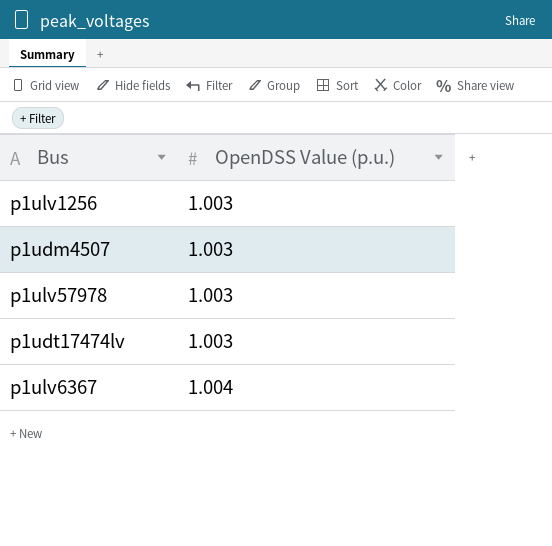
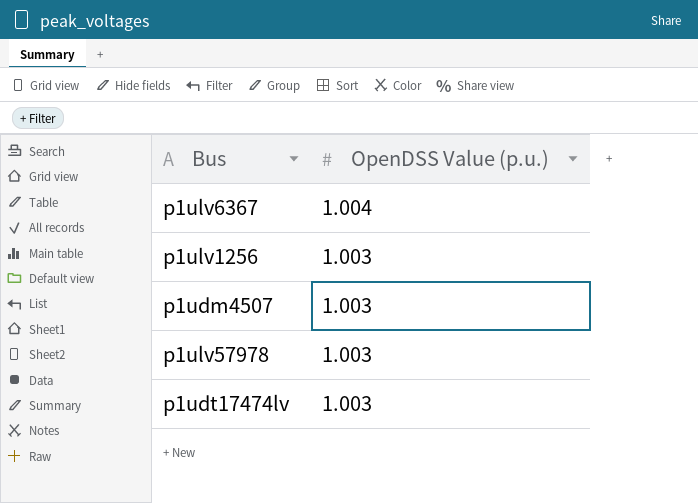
row order: OpenDSS Value (p.u.) ascending -> OpenDSS Value (p.u.) descending

